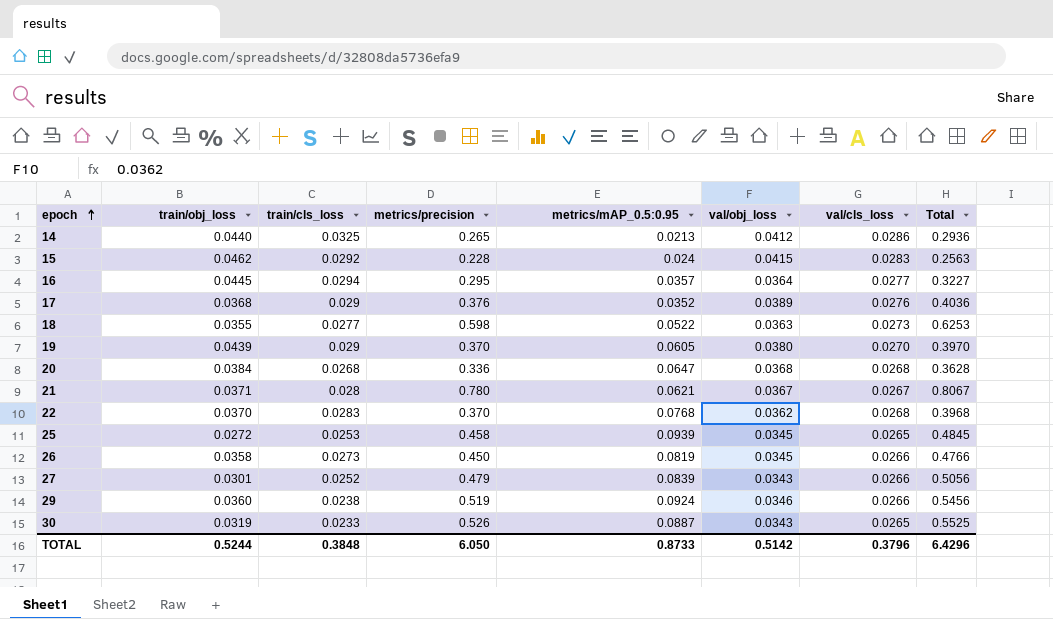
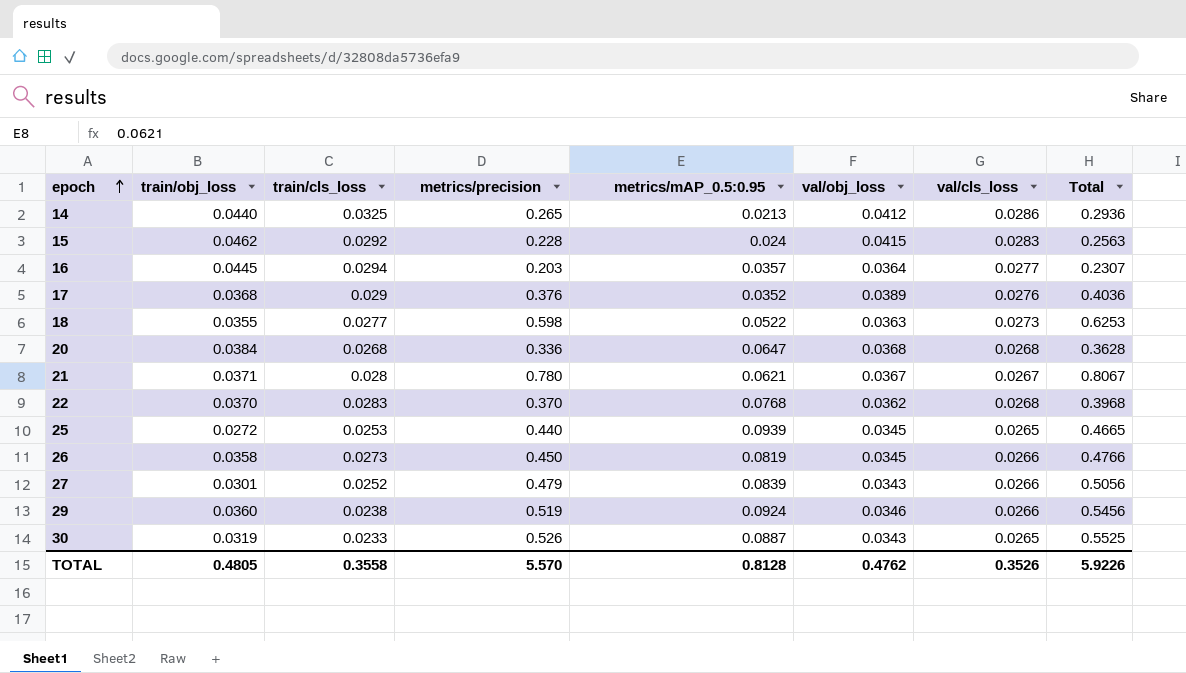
row 19: 0.0439 | 0.029 | 0.370 | 0.0605 | 0.0380 | 0.0270 | 0.3970 -> none
16 | metrics/precision: 0.295 -> 0.203
16 | Total: 0.3227 -> 0.2307
25 | metrics/precision: 0.458 -> 0.440
25 | Total: 0.4845 -> 0.4665
TOTAL | train/obj_loss: 0.5244 -> 0.4805
TOTAL | train/cls_loss: 0.3848 -> 0.3558
TOTAL | metrics/precision: 6.050 -> 5.570
TOTAL | metrics/mAP_0.5:0.95: 0.8733 -> 0.8128
TOTAL | val/obj_loss: 0.5142 -> 0.4762
TOTAL | val/cls_loss: 0.3796 -> 0.3526
TOTAL | Total: 6.4296 -> 5.9226

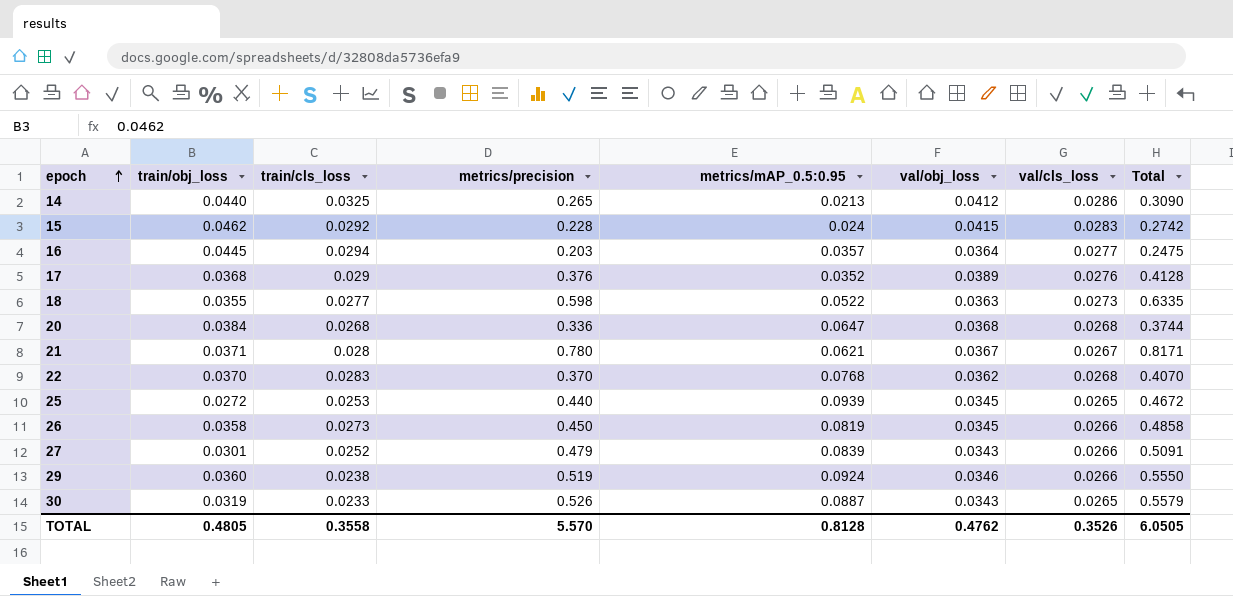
column Total | formula: [metrics/precision] + [val/cls_loss] -> [train/obj_loss] + [metrics/precision]
TOTAL | Total: 5.9226 -> 6.0505

